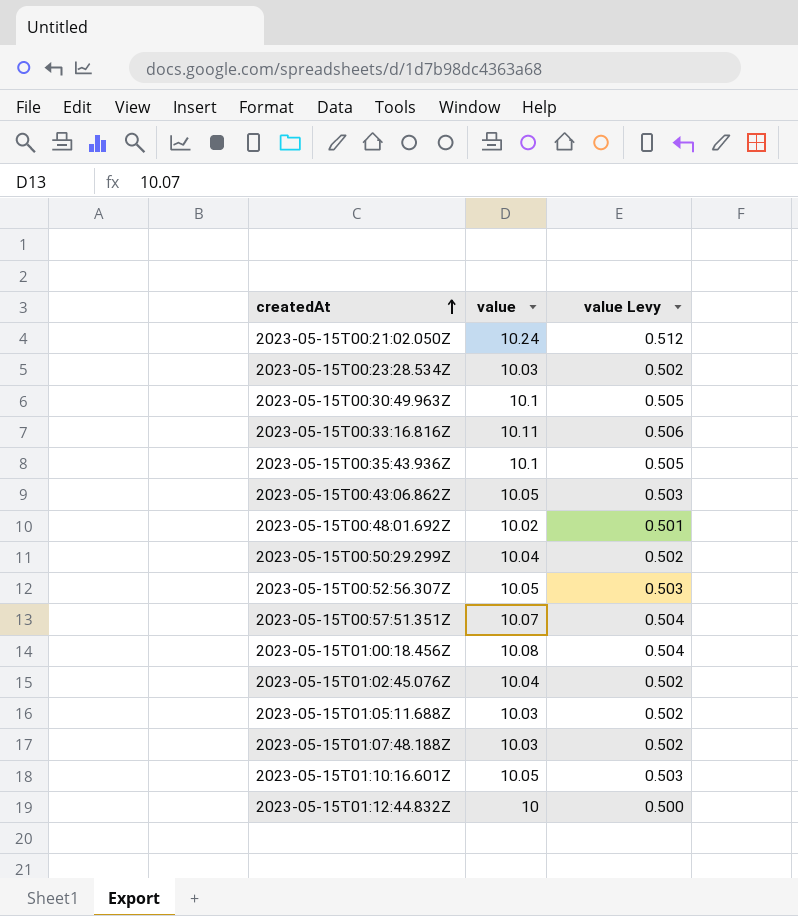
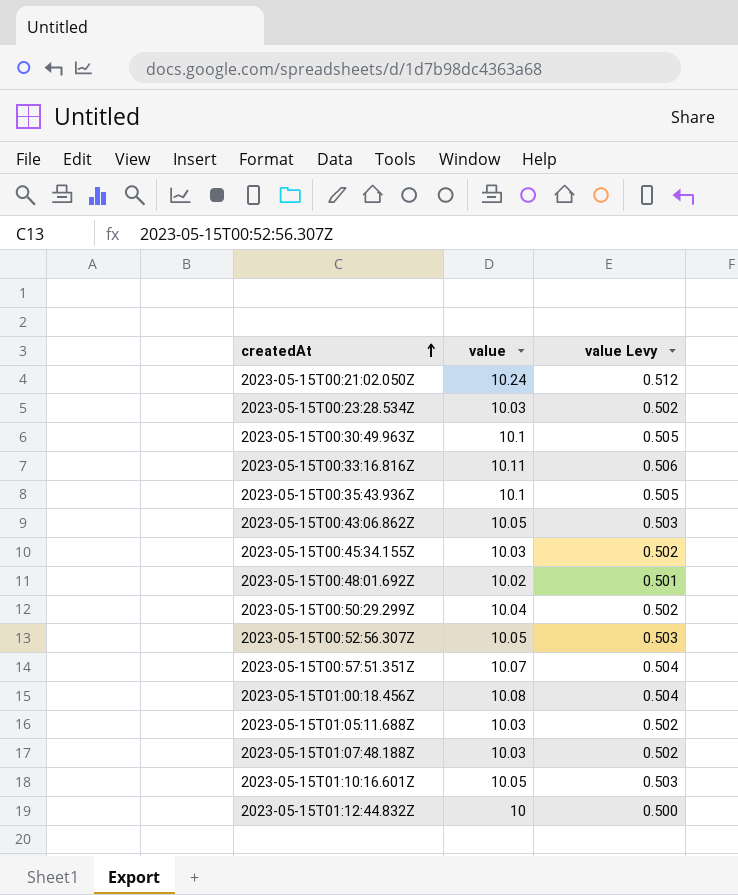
row 2023-05-15T01:02:45.076Z: 10.04 | 0.502 -> none
row 2023-05-15T00:45:34.155Z: none -> 10.03 | 0.502

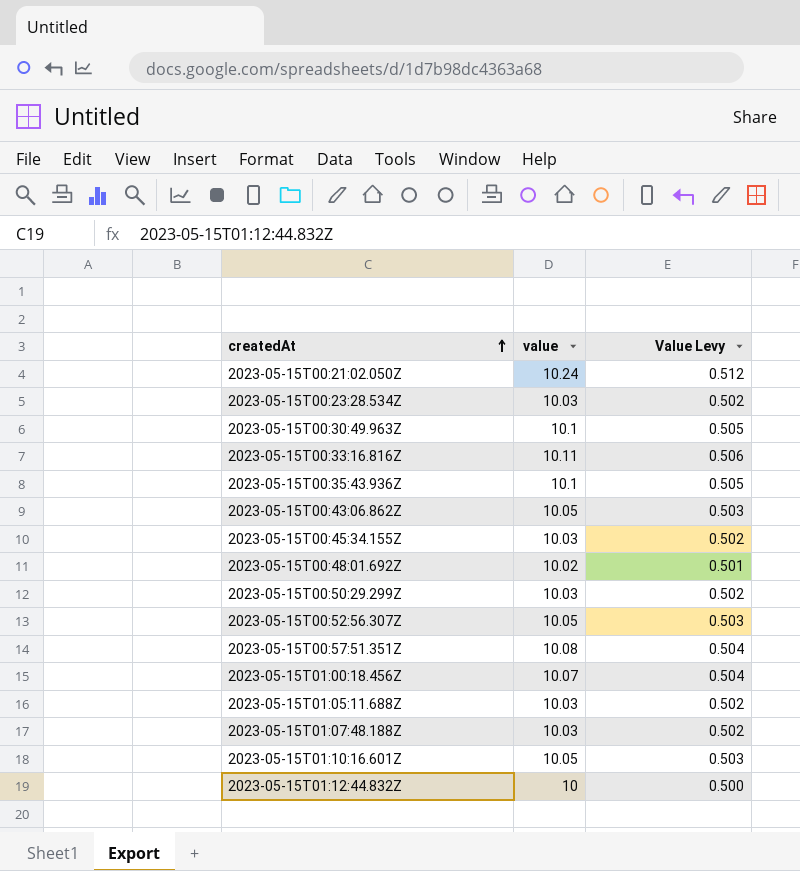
column name: value Levy -> Value Levy
2023-05-15T00:50:29.299Z | value: 10.04 -> 10.03
2023-05-15T00:57:51.351Z | value: 10.07 -> 10.08
2023-05-15T01:00:18.456Z | value: 10.08 -> 10.07

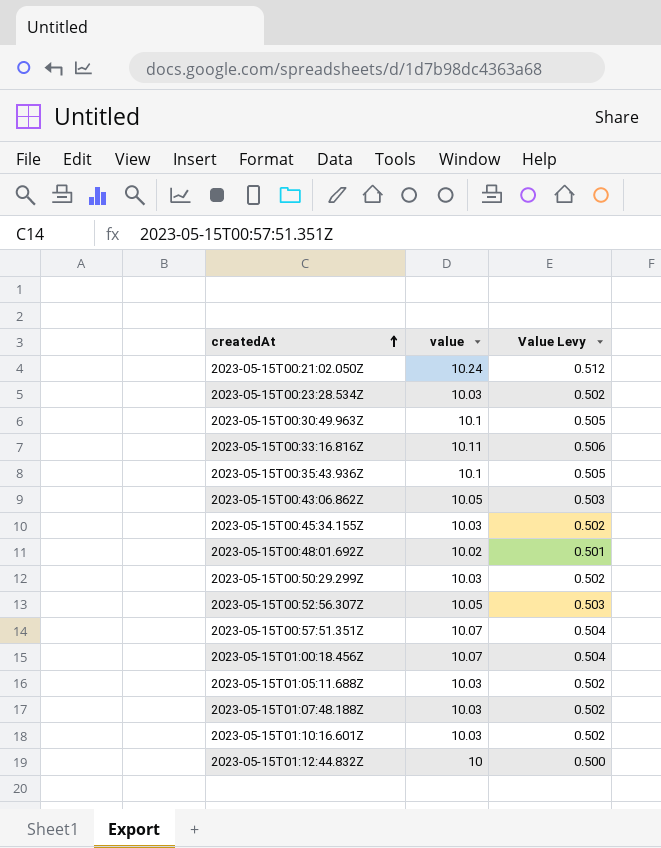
2023-05-15T00:57:51.351Z | value: 10.08 -> 10.07
2023-05-15T01:10:16.601Z | value: 10.05 -> 10.03
2023-05-15T01:10:16.601Z | Value Levy: 0.503 -> 0.502

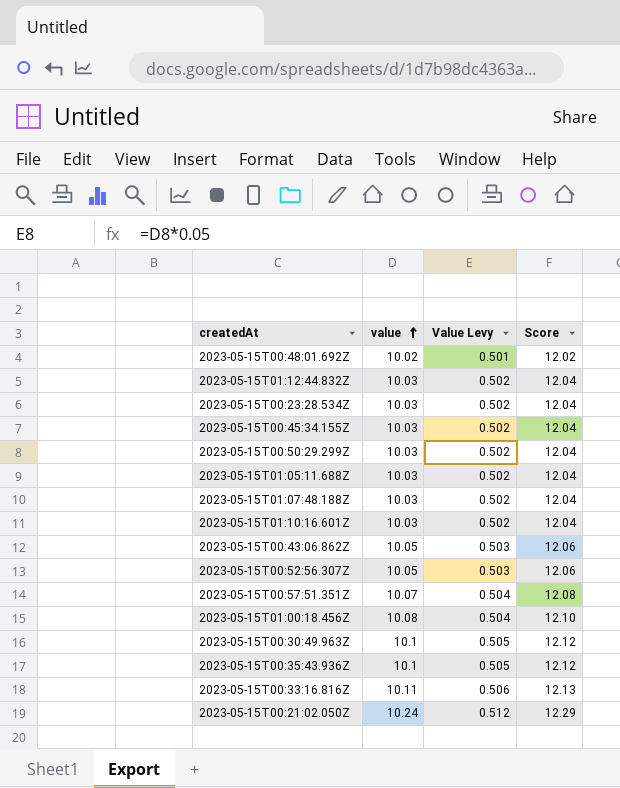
row order: createdAt ascending -> value ascending
column Score | formula: none -> [value] * 1.2
2023-05-15T01:12:44.832Z | value: 10 -> 10.03
2023-05-15T01:12:44.832Z | Value Levy: 0.500 -> 0.502
2023-05-15T01:00:18.456Z | value: 10.07 -> 10.08

